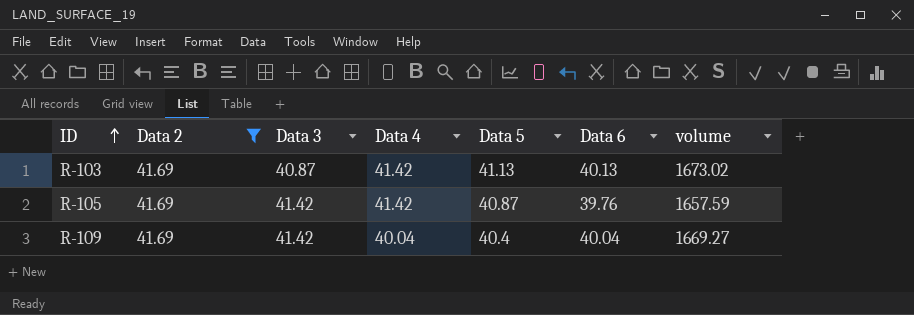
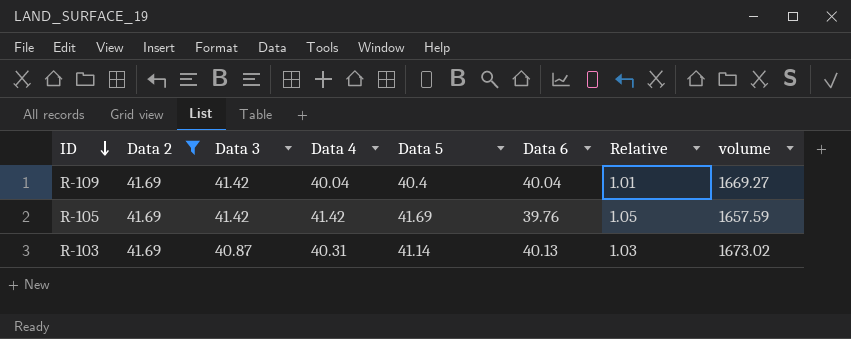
row order: ID ascending -> ID descending
column Relative | formula: none -> [Data 5] / [Data 6]
R-105 | Data 5: 40.87 -> 41.69
R-103 | Data 4: 41.42 -> 40.31
R-103 | Data 5: 41.13 -> 41.14

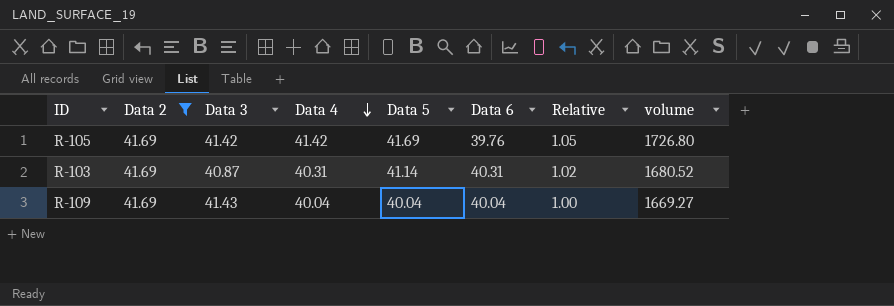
row order: ID descending -> Data 4 descending
column volume | formula: [Data 2] * [Data 6] -> [Data 2] * [Data 4]
R-103 | Data 6: 40.13 -> 40.31
R-103 | Relative: 1.03 -> 1.02
R-109 | Data 3: 41.42 -> 41.43
R-109 | Data 5: 40.4 -> 40.04
R-109 | Relative: 1.01 -> 1.00

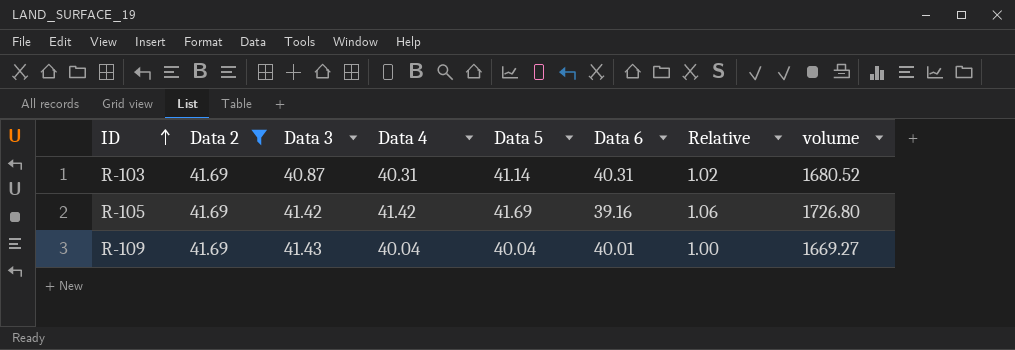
row order: Data 4 descending -> ID ascending
R-105 | Data 6: 39.76 -> 39.16
R-105 | Relative: 1.05 -> 1.06
R-109 | Data 6: 40.04 -> 40.01

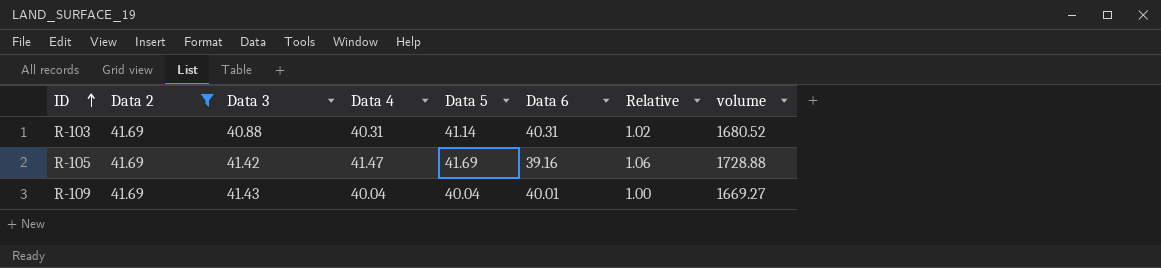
R-103 | Data 3: 40.87 -> 40.88
R-105 | Data 4: 41.42 -> 41.47
R-105 | volume: 1726.80 -> 1728.88

